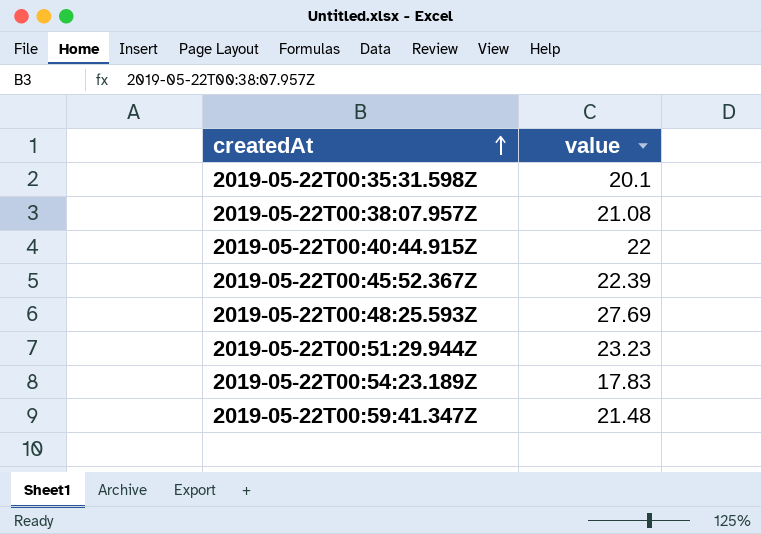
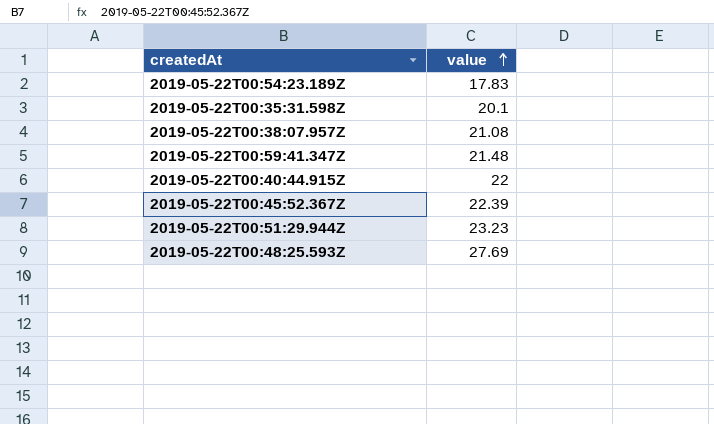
row order: createdAt ascending -> value ascending

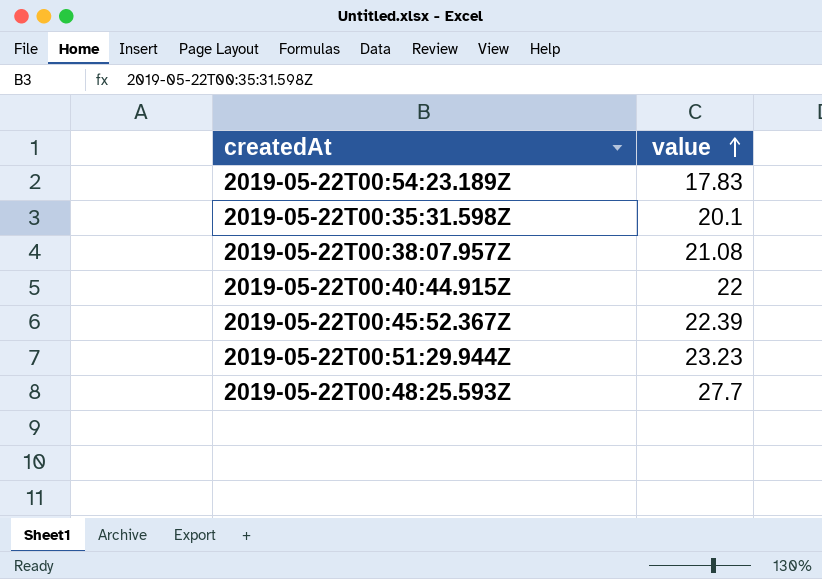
row 2019-05-22T00:59:41.347Z: 21.48 -> none
2019-05-22T00:48:25.593Z | value: 27.69 -> 27.7

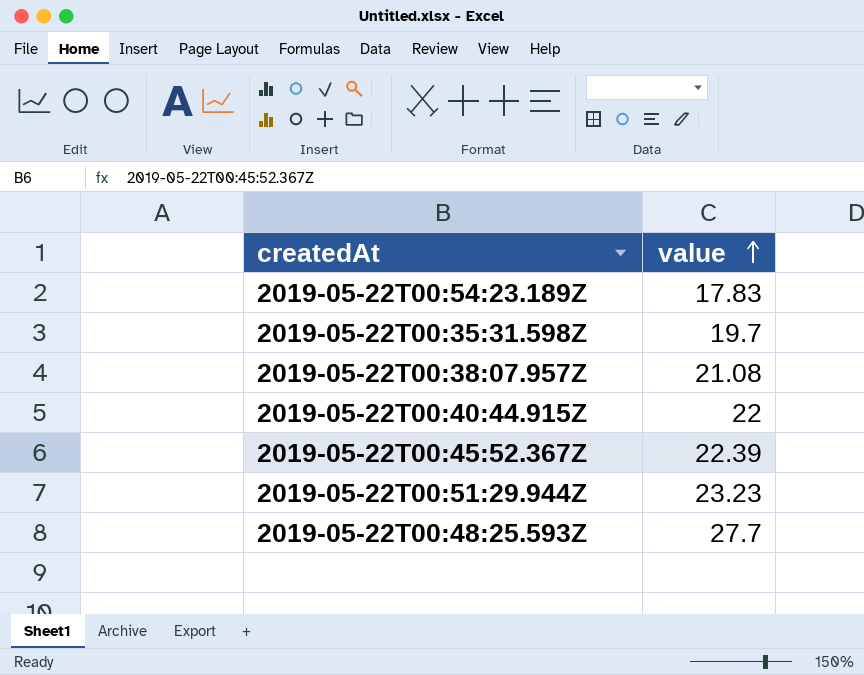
2019-05-22T00:35:31.598Z | value: 20.1 -> 19.7

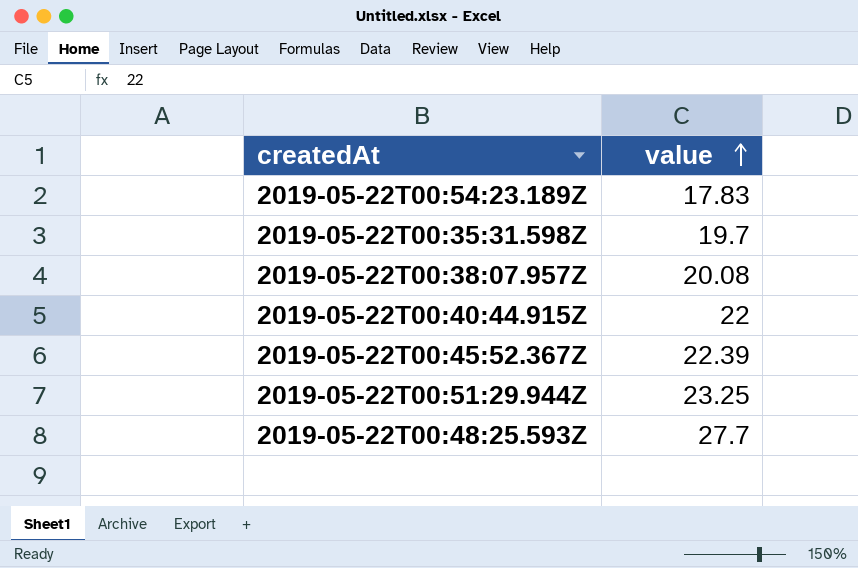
2019-05-22T00:38:07.957Z | value: 21.08 -> 20.08
2019-05-22T00:51:29.944Z | value: 23.23 -> 23.25

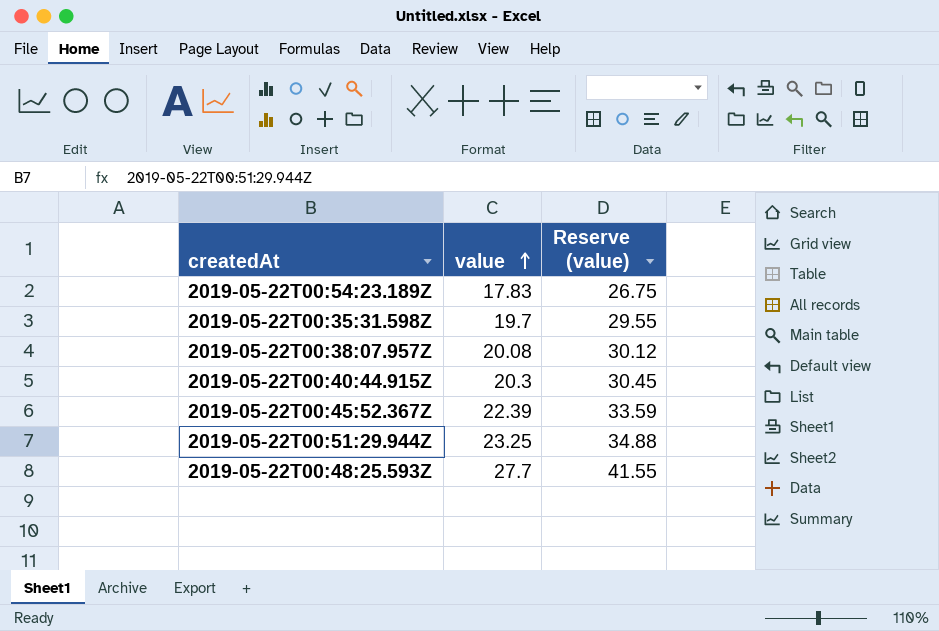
column Reserve (value) | formula: none -> [value] * 1.5
2019-05-22T00:40:44.915Z | value: 22 -> 20.3

